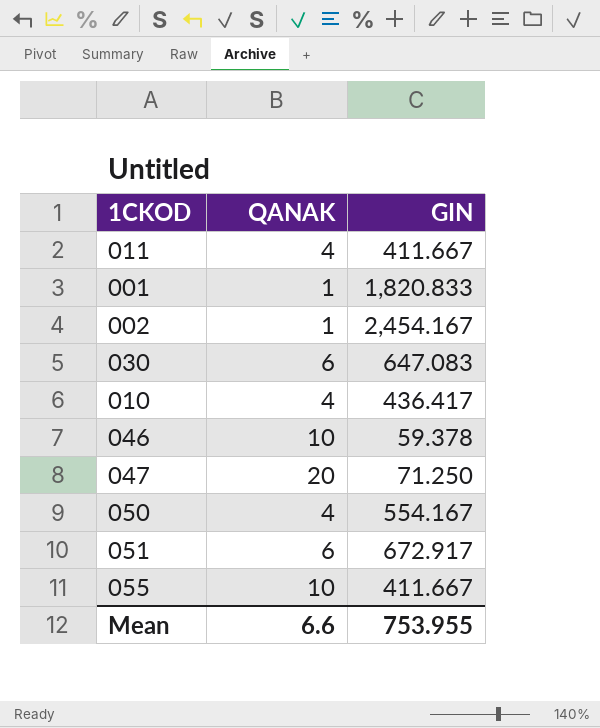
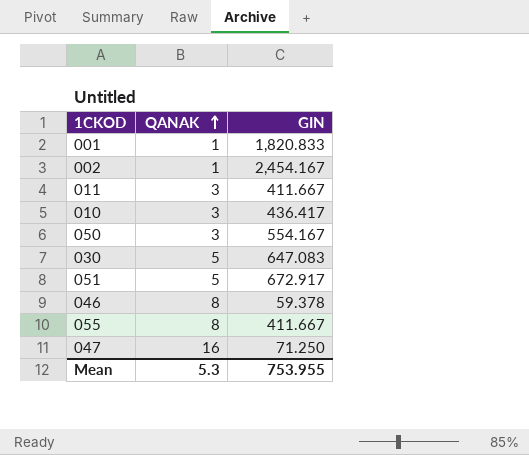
row order: none -> QANAK ascending
011 | QANAK: 4 -> 3
010 | QANAK: 4 -> 3
050 | QANAK: 4 -> 3
030 | QANAK: 6 -> 5
051 | QANAK: 6 -> 5
046 | QANAK: 10 -> 8
055 | QANAK: 10 -> 8
047 | QANAK: 20 -> 16
Mean | QANAK: 6.6 -> 5.3

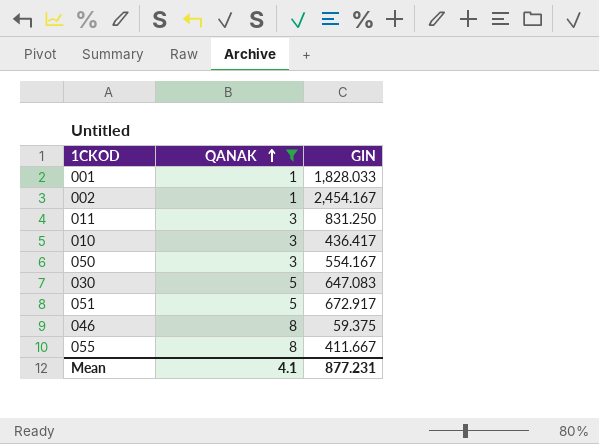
filter: none -> QANAK != 16
001 | GIN: 1,820.833 -> 1,828.033
011 | GIN: 411.667 -> 831.250
046 | GIN: 59.378 -> 59.375
Mean | QANAK: 5.3 -> 4.1
Mean | GIN: 753.955 -> 877.231

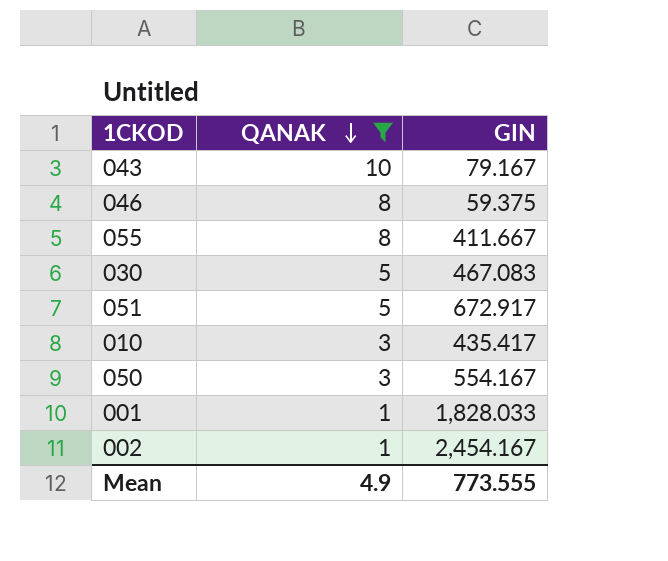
row order: QANAK ascending -> QANAK descending
row 011: 3 | 831.250 -> none
row 043: none -> 10 | 79.167
030 | GIN: 647.083 -> 467.083
010 | GIN: 436.417 -> 435.417
Mean | QANAK: 4.1 -> 4.9
Mean | GIN: 877.231 -> 773.555

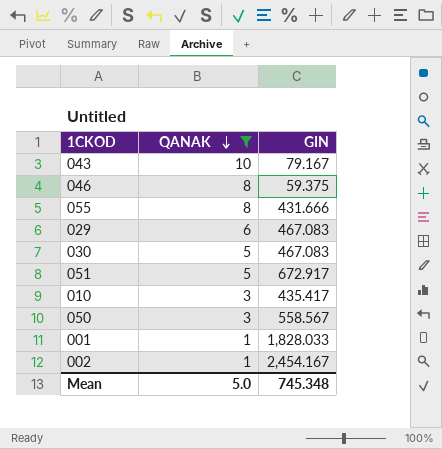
055 | GIN: 411.667 -> 431.666
row 029: none -> 6 | 467.083
050 | GIN: 554.167 -> 558.567
Mean | QANAK: 4.9 -> 5.0
Mean | GIN: 773.555 -> 745.348

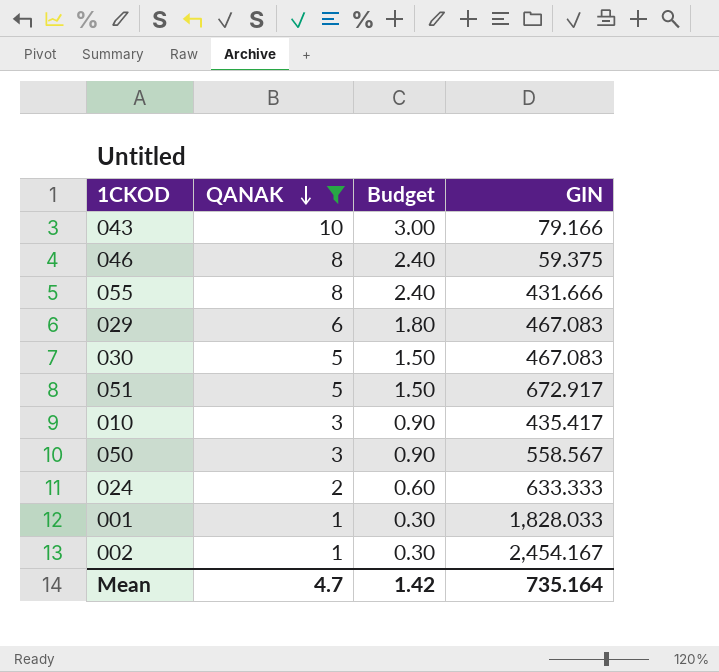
column Budget | formula: none -> [QANAK] * 0.3
043 | GIN: 79.167 -> 79.166
row 024: none -> 2 | 0.60 | 633.333
Mean | QANAK: 5.0 -> 4.7
Mean | GIN: 745.348 -> 735.164

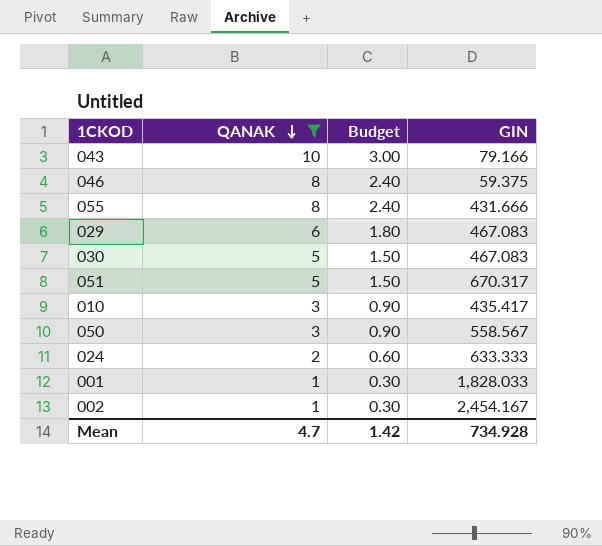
051 | GIN: 672.917 -> 670.317
Mean | GIN: 735.164 -> 734.928

